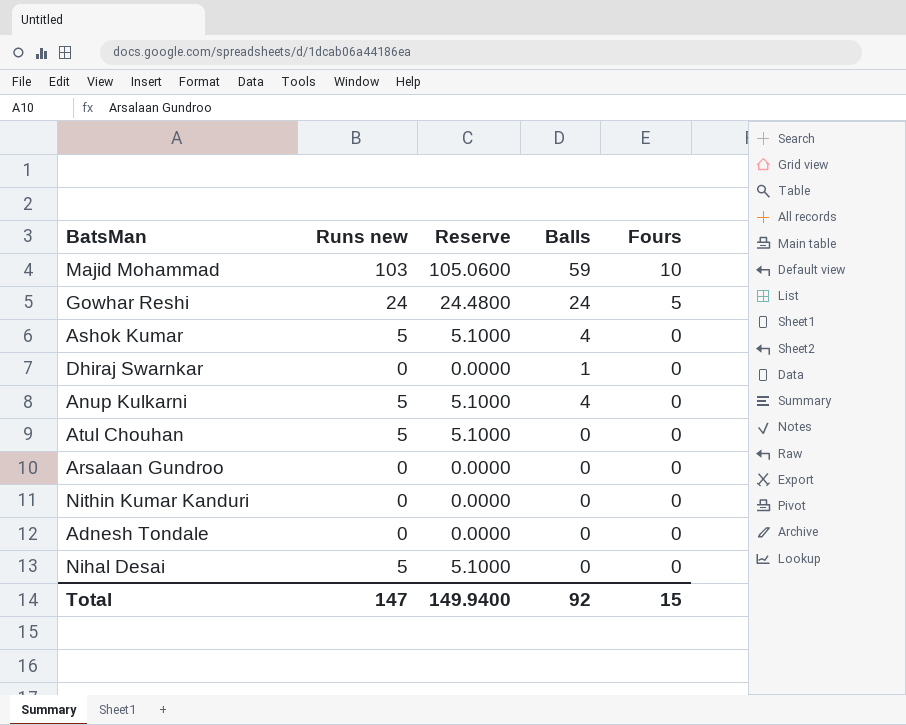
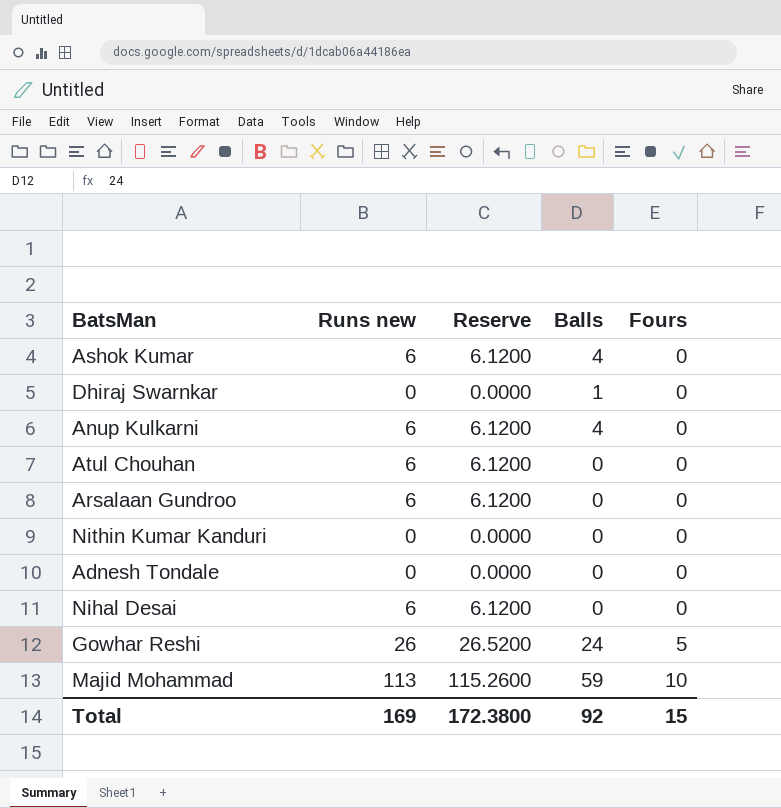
row order: Fours descending -> Fours ascending
Ashok Kumar | Runs new: 5 -> 6
Ashok Kumar | Reserve: 5.1000 -> 6.1200
Anup Kulkarni | Runs new: 5 -> 6
Anup Kulkarni | Reserve: 5.1000 -> 6.1200
Atul Chouhan | Runs new: 5 -> 6
Atul Chouhan | Reserve: 5.1000 -> 6.1200
Arsalaan Gundroo | Runs new: 0 -> 6
Arsalaan Gundroo | Reserve: 0.0000 -> 6.1200
Nihal Desai | Runs new: 5 -> 6
Nihal Desai | Reserve: 5.1000 -> 6.1200
Gowhar Reshi | Runs new: 24 -> 26
Gowhar Reshi | Reserve: 24.4800 -> 26.5200
Majid Mohammad | Runs new: 103 -> 113
Majid Mohammad | Reserve: 105.0600 -> 115.2600
Total | Runs new: 147 -> 169
Total | Reserve: 149.9400 -> 172.3800

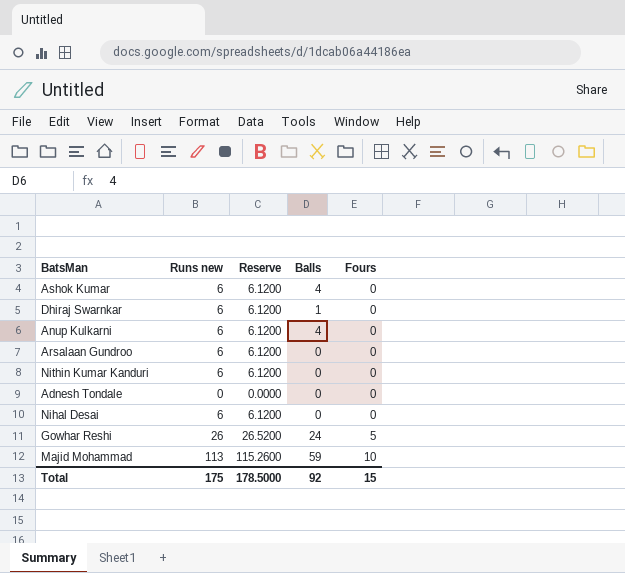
row Atul Chouhan: 6 | 6.1200 | 0 | 0 -> none
Dhiraj Swarnkar | Runs new: 0 -> 6
Dhiraj Swarnkar | Reserve: 0.0000 -> 6.1200
Nithin Kumar Kanduri | Runs new: 0 -> 6
Nithin Kumar Kanduri | Reserve: 0.0000 -> 6.1200
Total | Runs new: 169 -> 175
Total | Reserve: 172.3800 -> 178.5000

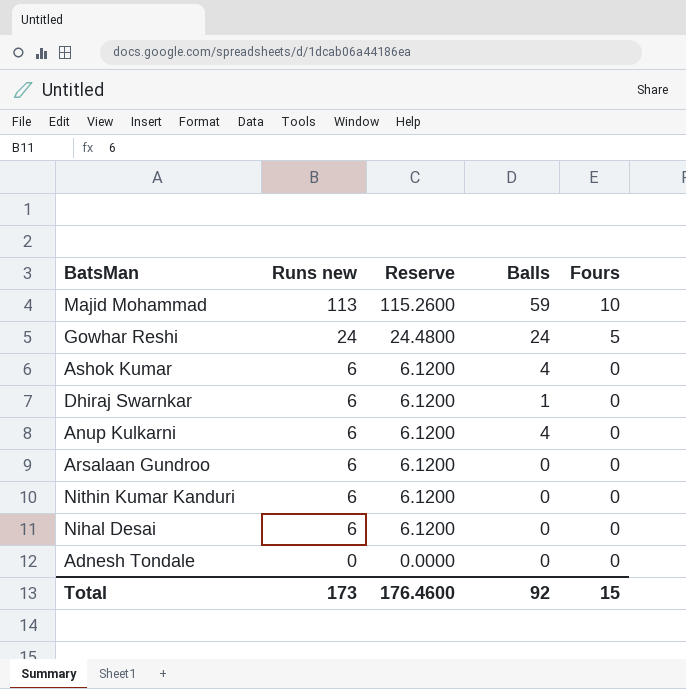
row order: Fours ascending -> Runs new descending
Gowhar Reshi | Runs new: 26 -> 24
Gowhar Reshi | Reserve: 26.5200 -> 24.4800
Total | Runs new: 175 -> 173
Total | Reserve: 178.5000 -> 176.4600

